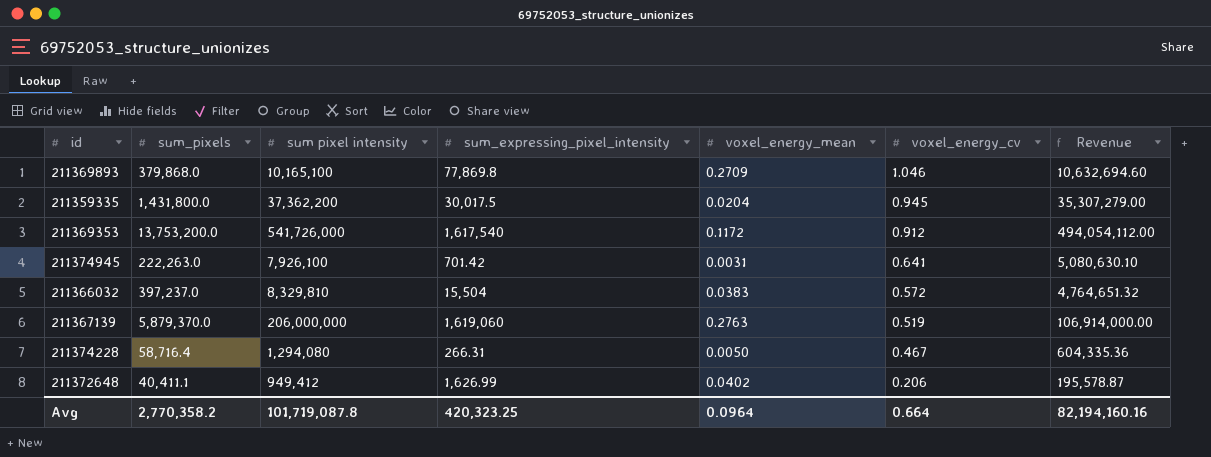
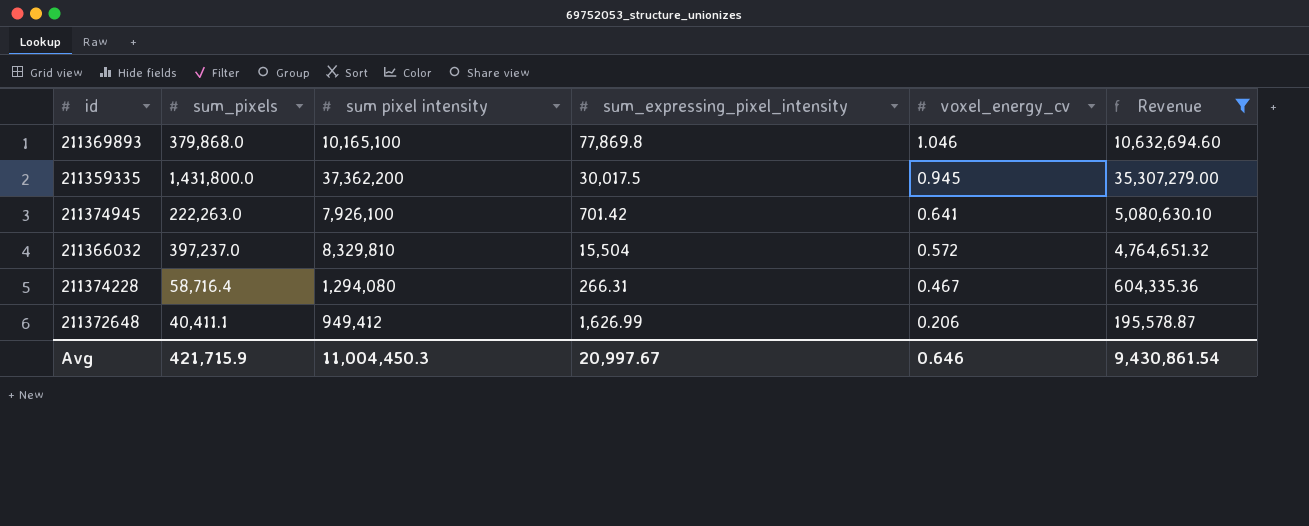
filter: none -> Revenue <= 35,307,279.00
column voxel_energy_mean | position: 5 -> none
Avg | sum_pixels: 2,770,358.2 -> 421,715.9
Avg | sum pixel intensity: 101,719,087.8 -> 11,004,450.3
Avg | sum_expressing_pixel_intensity: 420,323.25 -> 20,997.67
Avg | voxel_energy_cv: 0.664 -> 0.646
Avg | Revenue: 82,194,160.16 -> 9,430,861.54

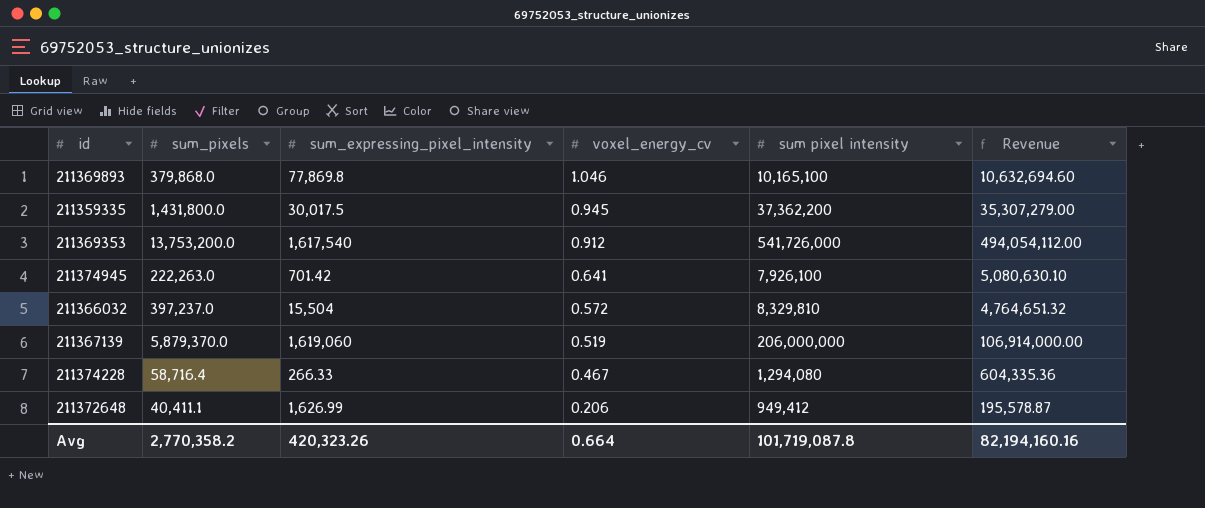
filter: Revenue <= 35,307,279.00 -> none
column sum pixel intensity | position: 3 -> 5
211374228 | sum_expressing_pixel_intensity: 266.31 -> 266.33
Avg | sum_pixels: 421,715.9 -> 2,770,358.2
Avg | sum_expressing_pixel_intensity: 20,997.67 -> 420,323.26
Avg | voxel_energy_cv: 0.646 -> 0.664
Avg | sum pixel intensity: 11,004,450.3 -> 101,719,087.8
Avg | Revenue: 9,430,861.54 -> 82,194,160.16

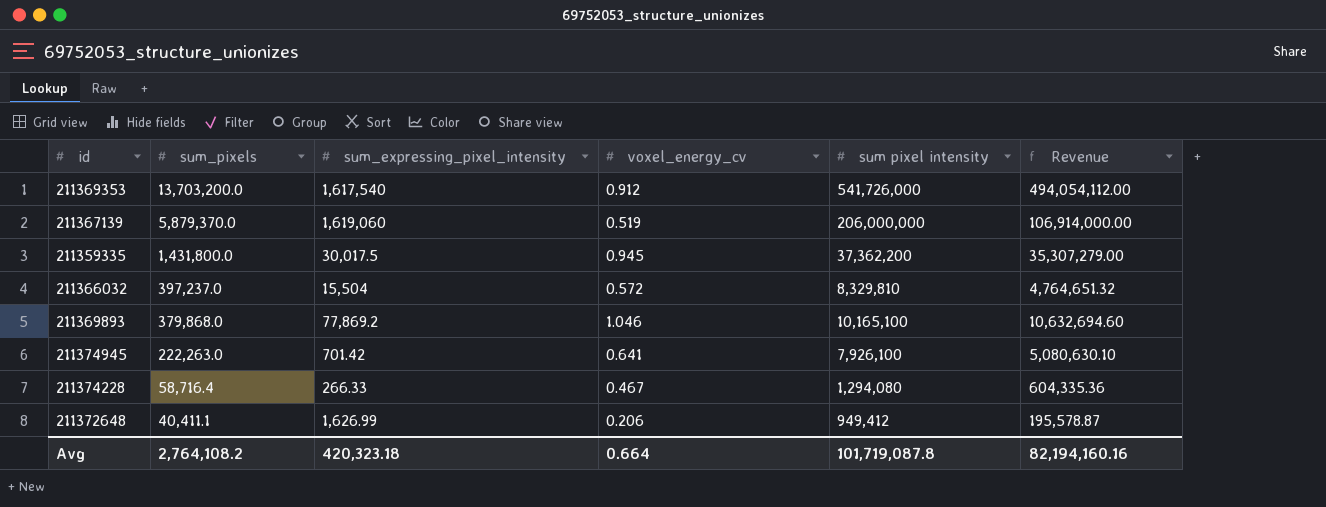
row order: voxel_energy_cv descending -> sum_pixels descending
211369353 | sum_pixels: 13,753,200.0 -> 13,703,200.0
211369893 | sum_expressing_pixel_intensity: 77,869.8 -> 77,869.2
Avg | sum_pixels: 2,770,358.2 -> 2,764,108.2
Avg | sum_expressing_pixel_intensity: 420,323.26 -> 420,323.18

